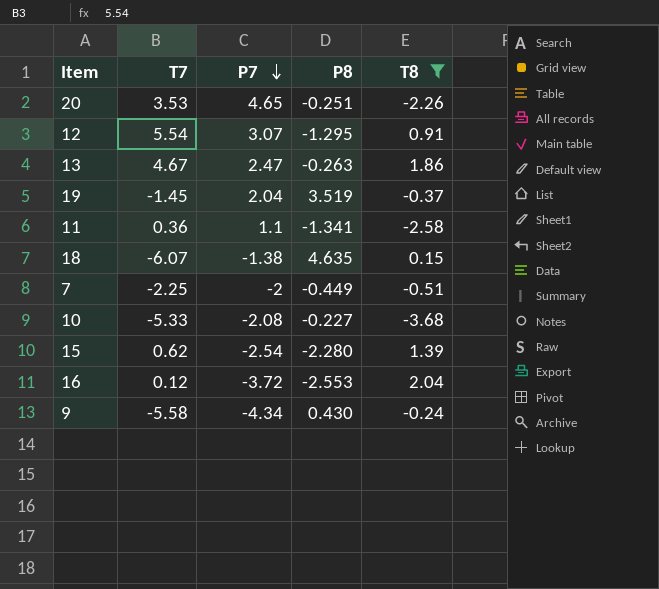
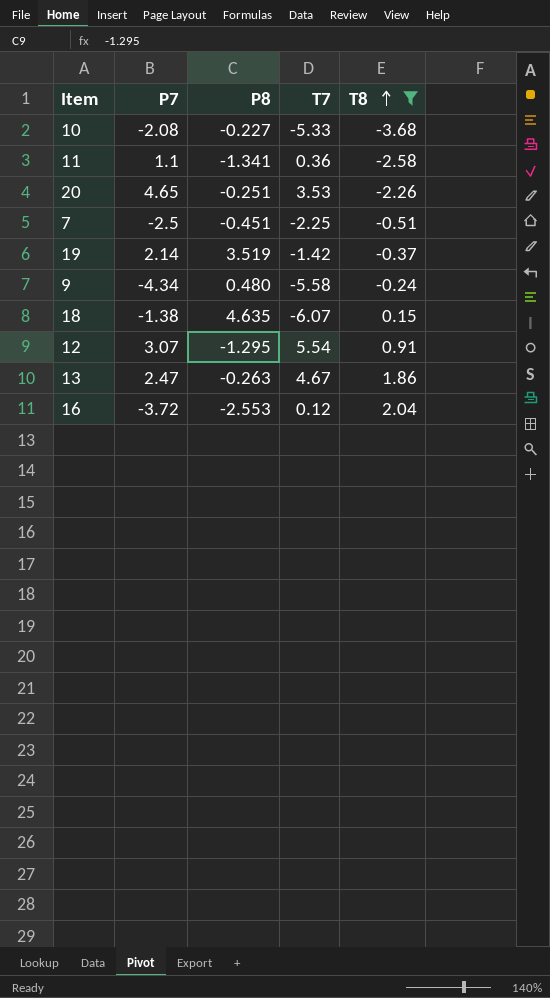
row order: P7 descending -> T8 ascending
column T7 | position: 2 -> 4
row 15: 0.62 | -2.54 | -2.280 | 1.39 -> none
7 | P7: -2 -> -2.5
7 | P8: -0.449 -> -0.451
19 | P7: 2.04 -> 2.14
19 | T7: -1.45 -> -1.42
9 | P8: 0.430 -> 0.480

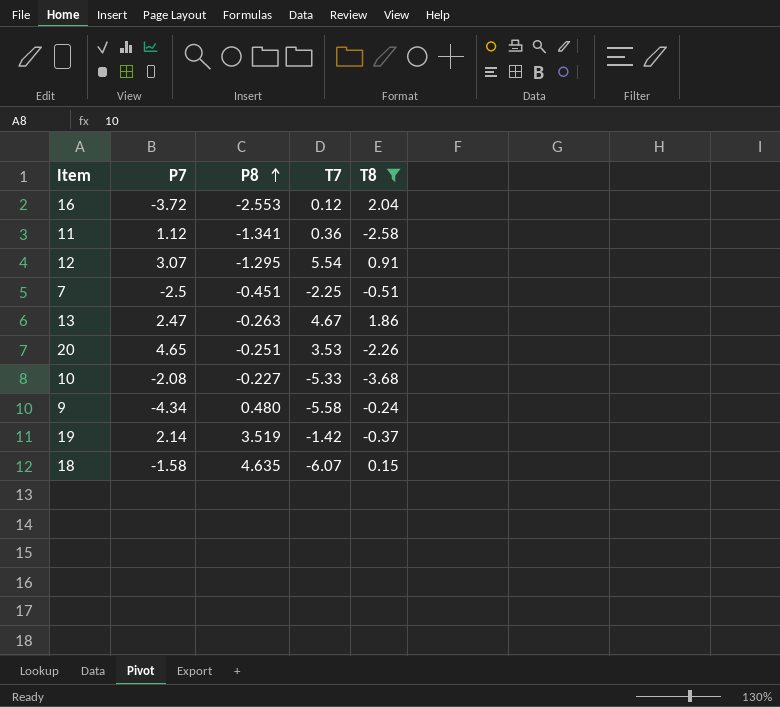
row order: T8 ascending -> P8 ascending
11 | P7: 1.1 -> 1.12
18 | P7: -1.38 -> -1.58

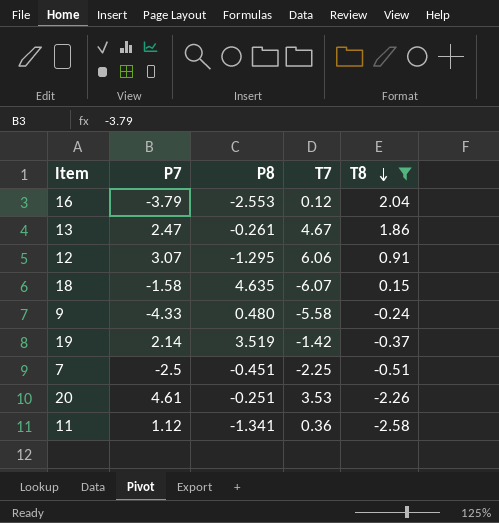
row order: P8 ascending -> T8 descending
row 10: -2.08 | -0.227 | -5.33 | -3.68 -> none
16 | P7: -3.72 -> -3.79
13 | P8: -0.263 -> -0.261
12 | T7: 5.54 -> 6.06
9 | P7: -4.34 -> -4.33
20 | P7: 4.65 -> 4.61

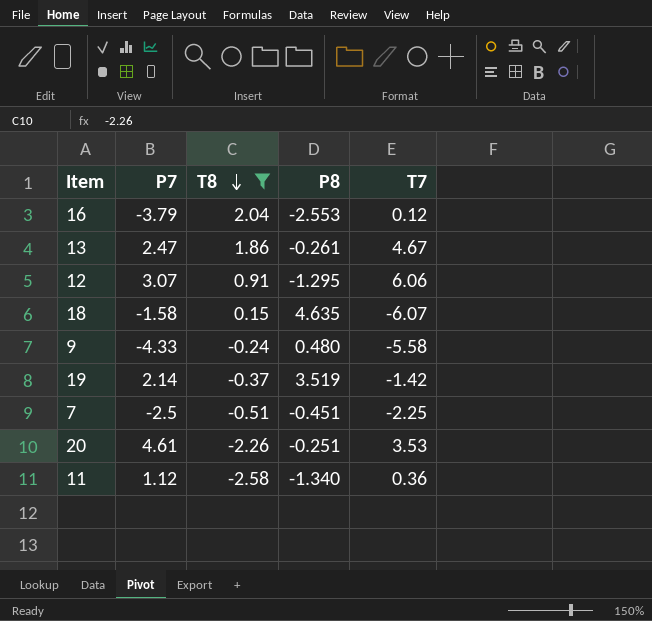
column T8 | position: 5 -> 3
11 | P8: -1.341 -> -1.340

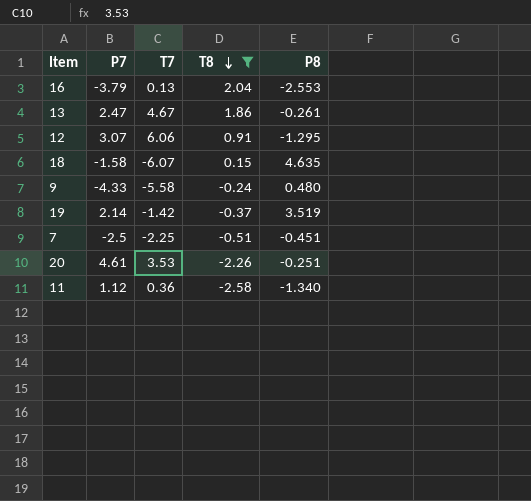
column T7 | position: 5 -> 3
16 | T7: 0.12 -> 0.13

